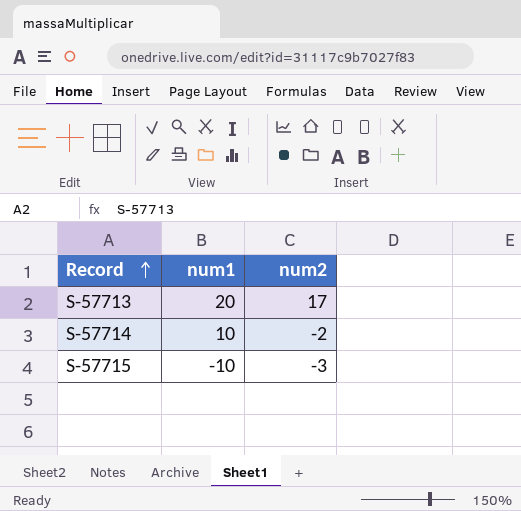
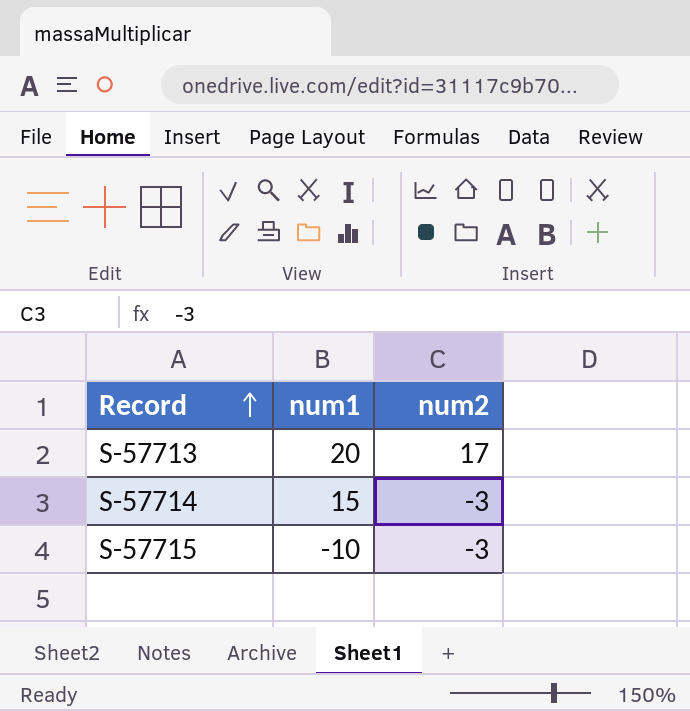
S-57714 | num1: 10 -> 15
S-57714 | num2: -2 -> -3

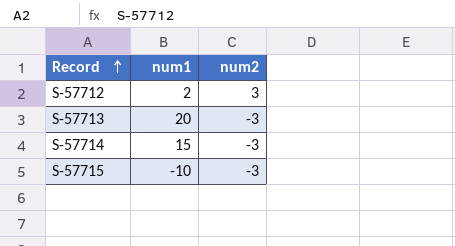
row S-57712: none -> 2 | 3
S-57713 | num2: 17 -> -3

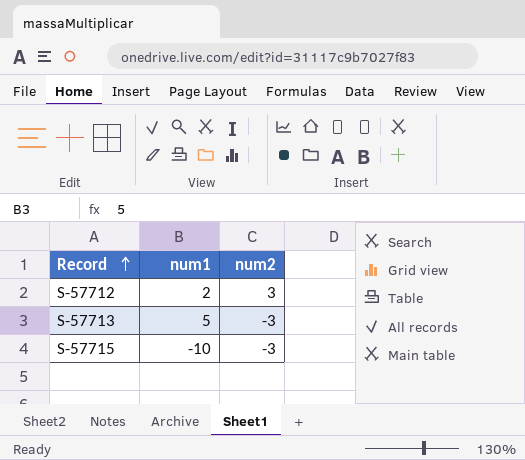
row S-57714: 15 | -3 -> none
S-57713 | num1: 20 -> 5

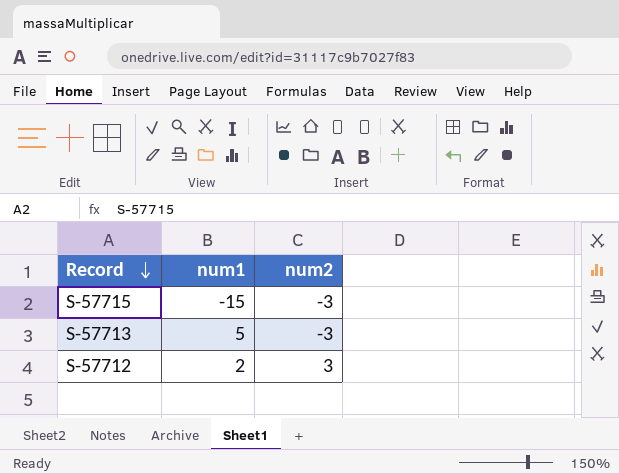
row order: Record ascending -> Record descending
S-57715 | num1: -10 -> -15

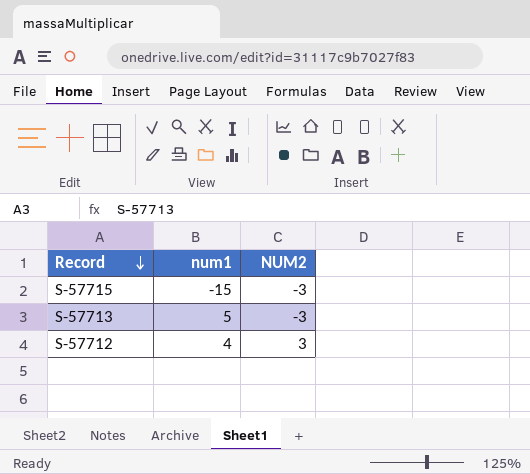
column name: num2 -> NUM2
S-57712 | num1: 2 -> 4

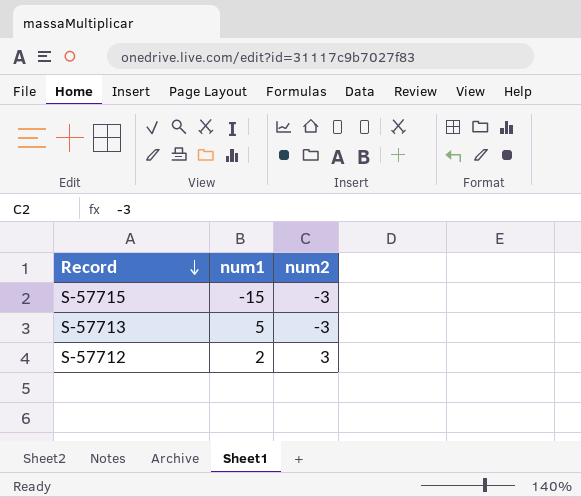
column name: NUM2 -> num2
S-57712 | num1: 4 -> 2

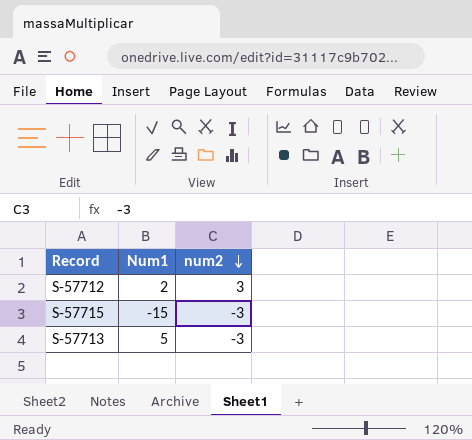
row order: Record descending -> num2 descending
column name: num1 -> Num1

